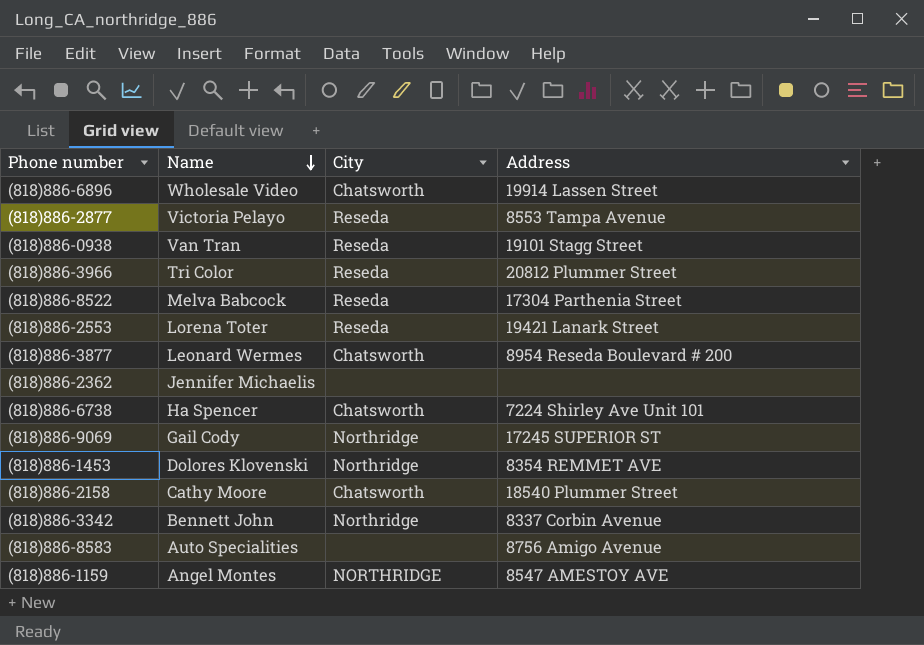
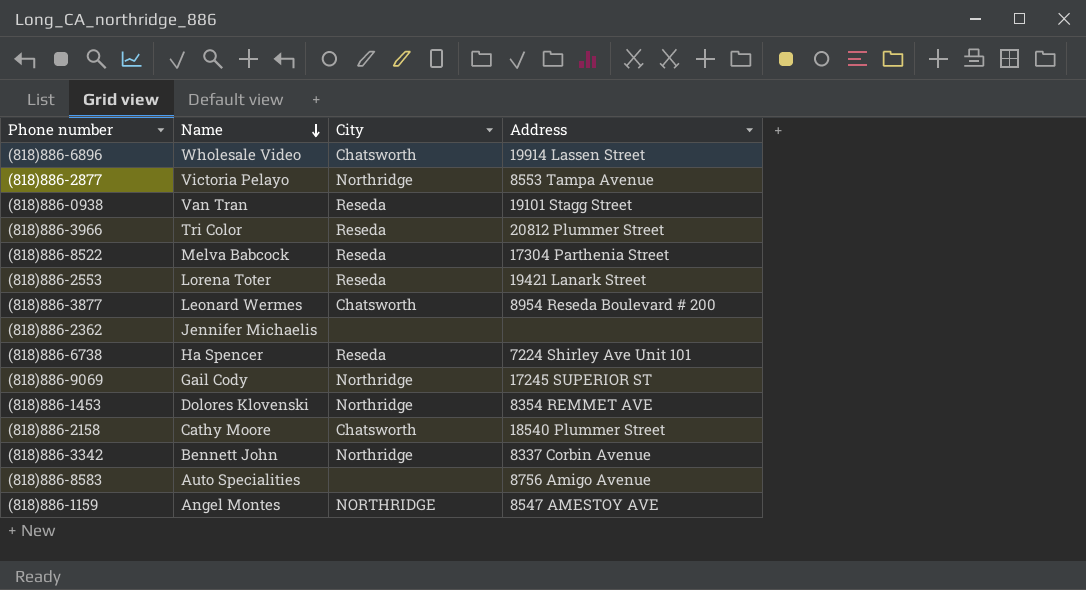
(818)886-2877 | City: Reseda -> Northridge
(818)886-6738 | City: Chatsworth -> Reseda

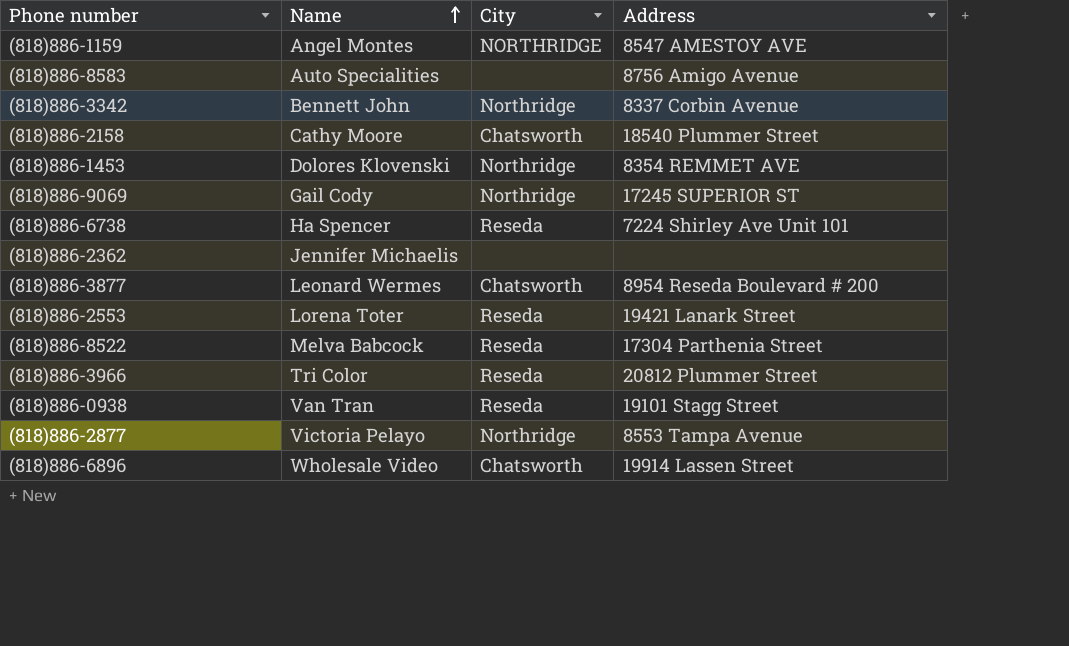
row order: Name descending -> Name ascending

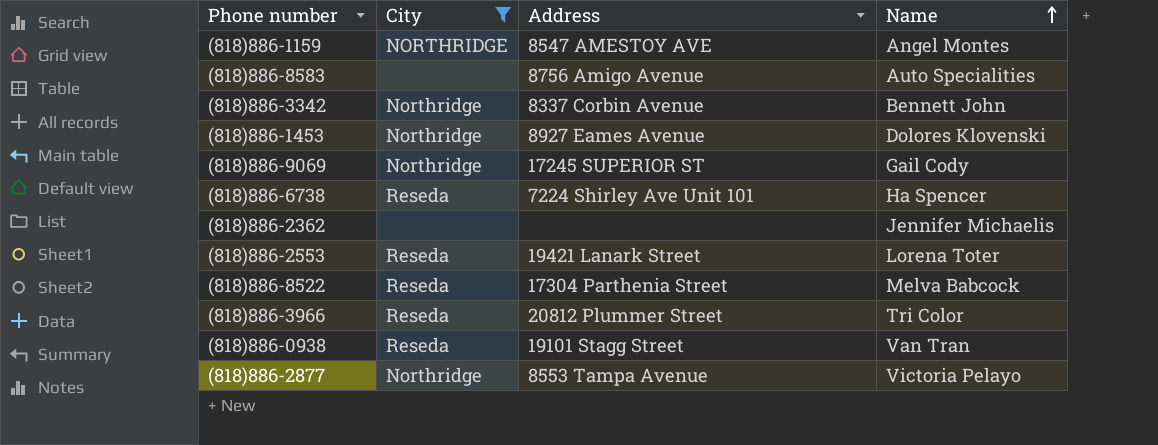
filter: none -> City != Chatsworth
column Name | position: 2 -> 4
(818)886-1453 | Address: 8354 REMMET AVE -> 8927 Eames Avenue

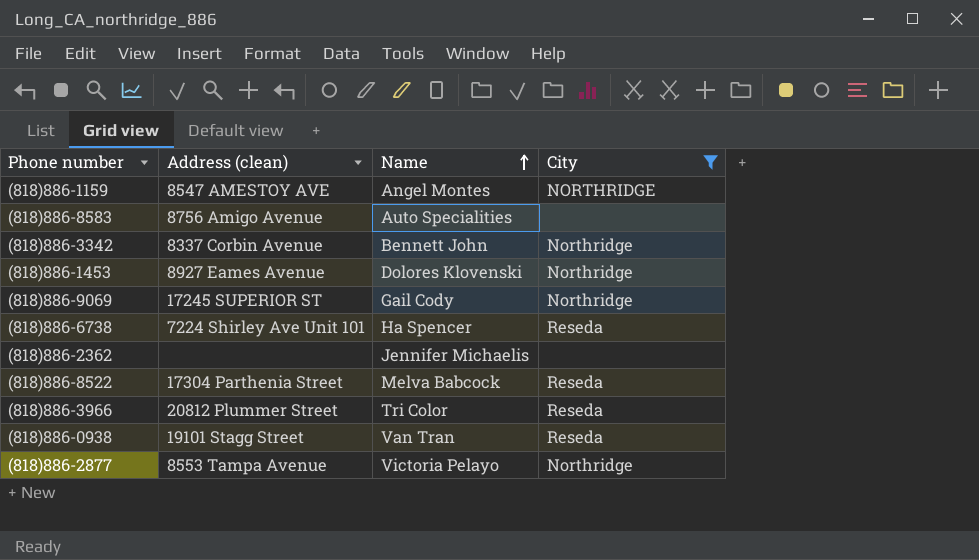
column name: Address -> Address (clean)
column City | position: 2 -> 4
row (818)886-2553: Reseda | 19421 Lanark Street | Lorena Toter -> none

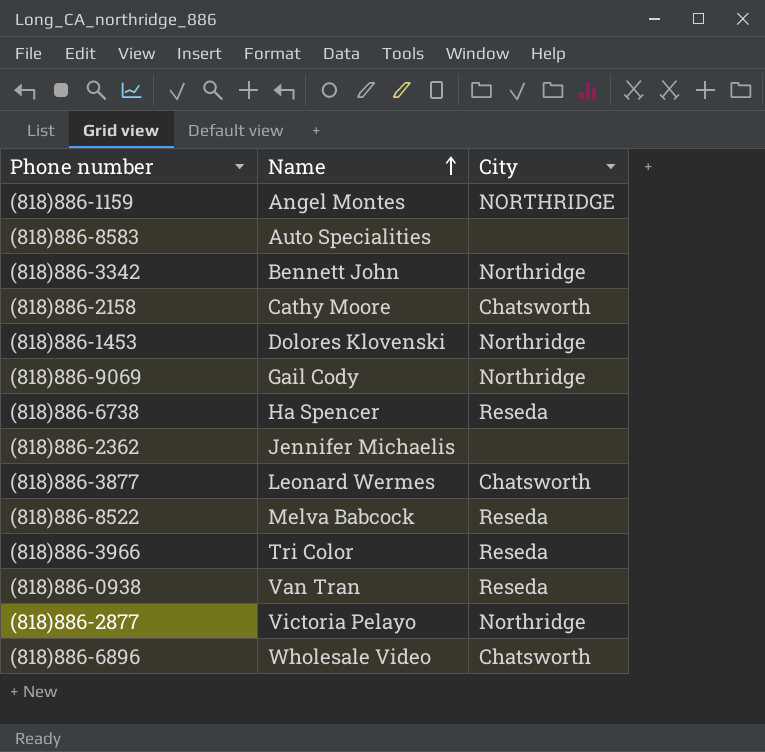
filter: City != Chatsworth -> none
column Address (clean) | position: 2 -> none

